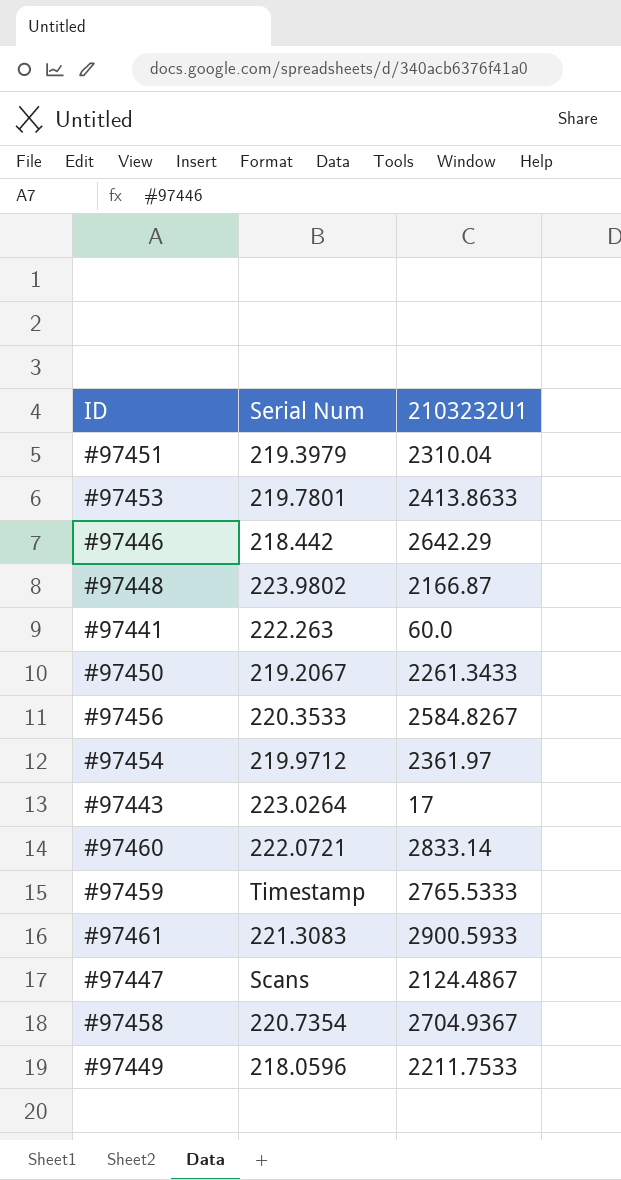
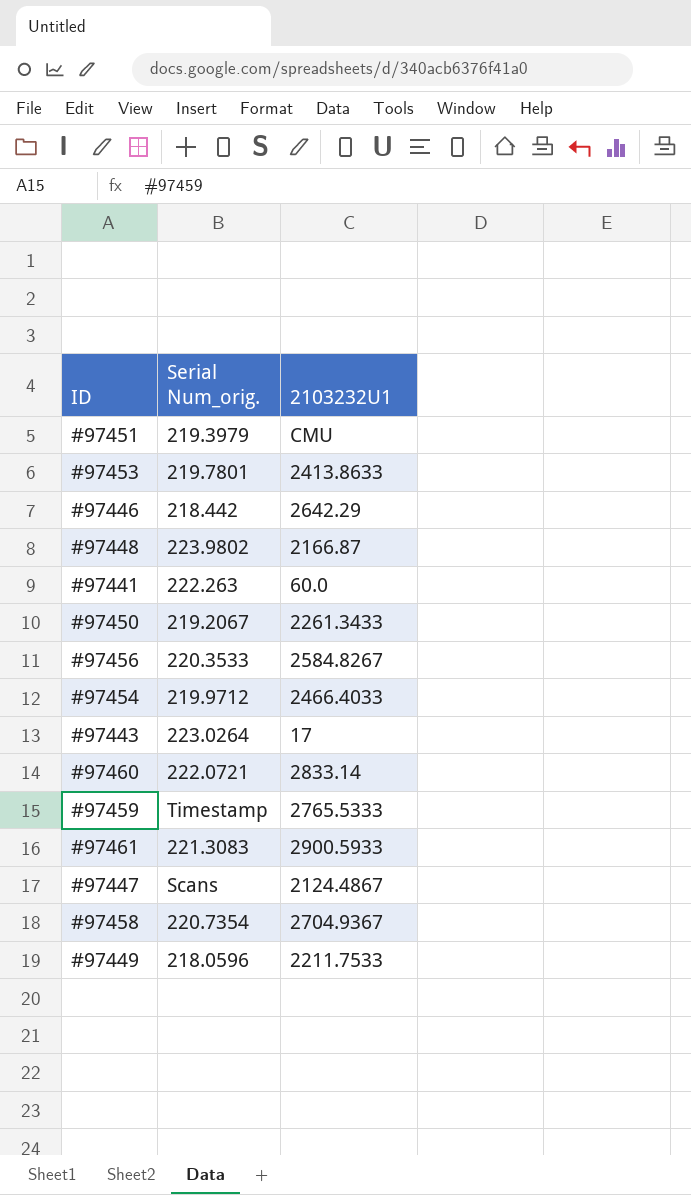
column name: Serial Num -> Serial Num_orig.
#97451 | 2103232U1: 2310.04 -> CMU
#97454 | 2103232U1: 2361.97 -> 2466.4033

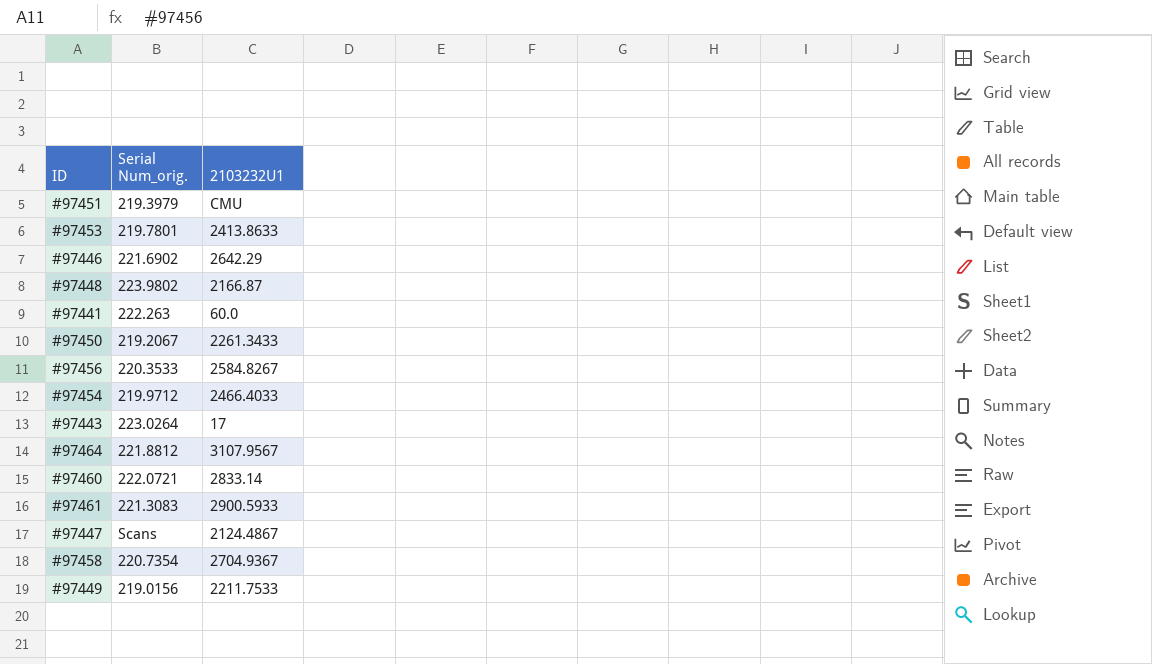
row #97459: Timestamp | 2765.5333 -> none
#97446 | Serial Num_orig.: 218.442 -> 221.6902
row #97464: none -> 221.8812 | 3107.9567
#97449 | Serial Num_orig.: 218.0596 -> 219.0156

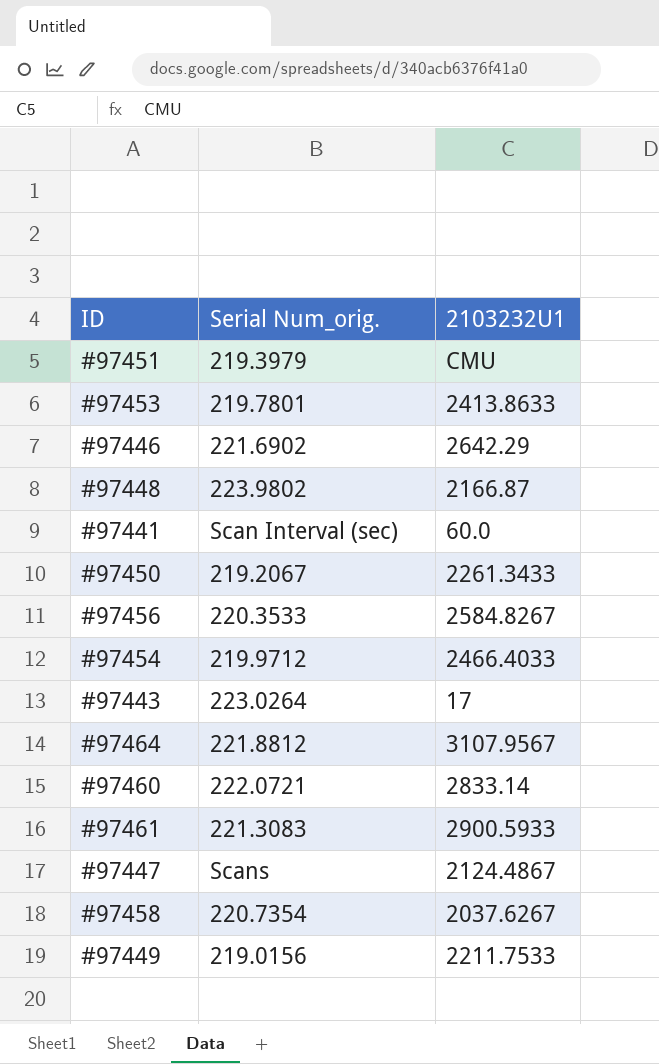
#97441 | Serial Num_orig.: 222.263 -> Scan Interval (sec)
#97458 | 2103232U1: 2704.9367 -> 2037.6267

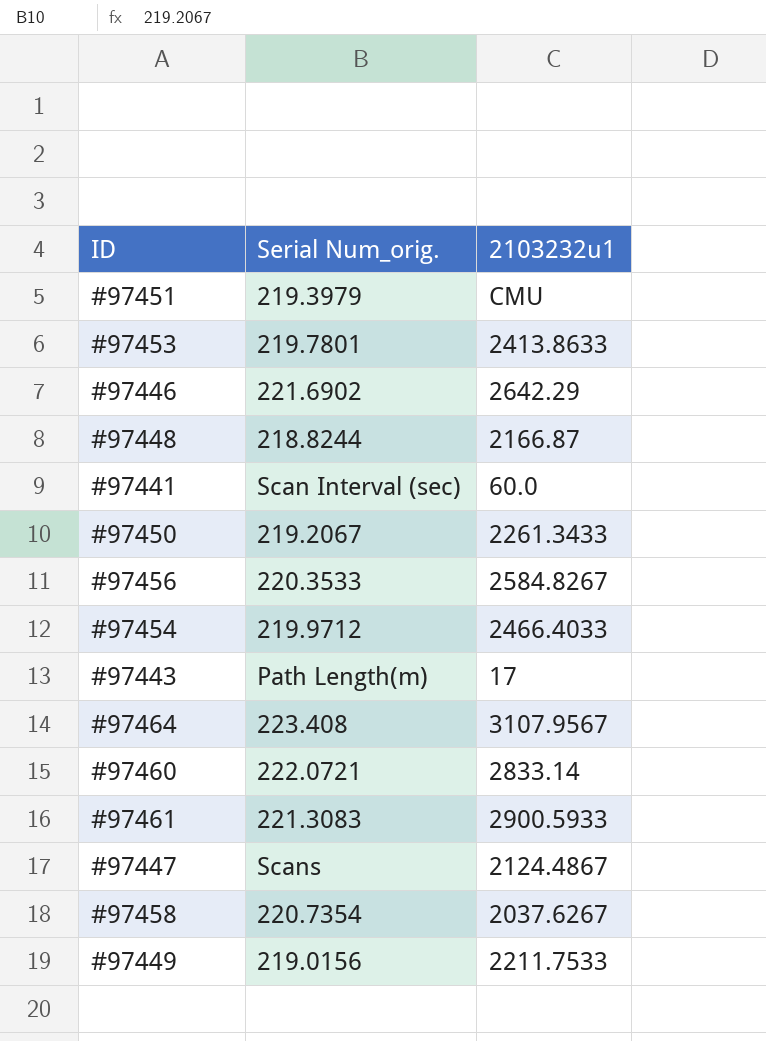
column name: 2103232U1 -> 2103232u1
#97448 | Serial Num_orig.: 223.9802 -> 218.8244
#97443 | Serial Num_orig.: 223.0264 -> Path Length(m)
#97464 | Serial Num_orig.: 221.8812 -> 223.408

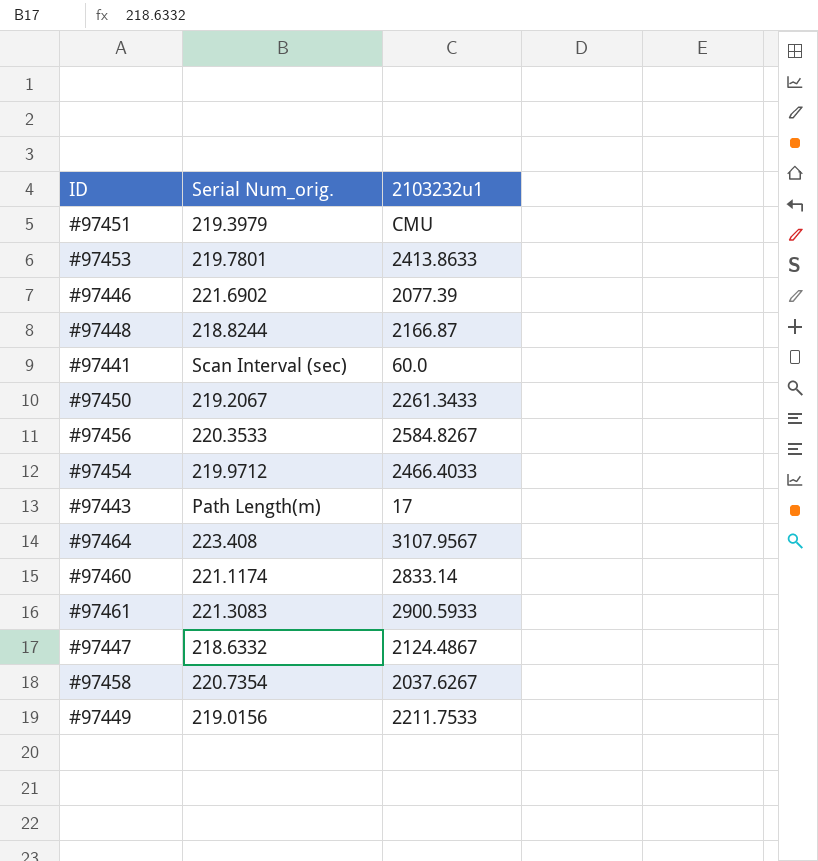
#97446 | 2103232u1: 2642.29 -> 2077.39
#97460 | Serial Num_orig.: 222.0721 -> 221.1174
#97447 | Serial Num_orig.: Scans -> 218.6332

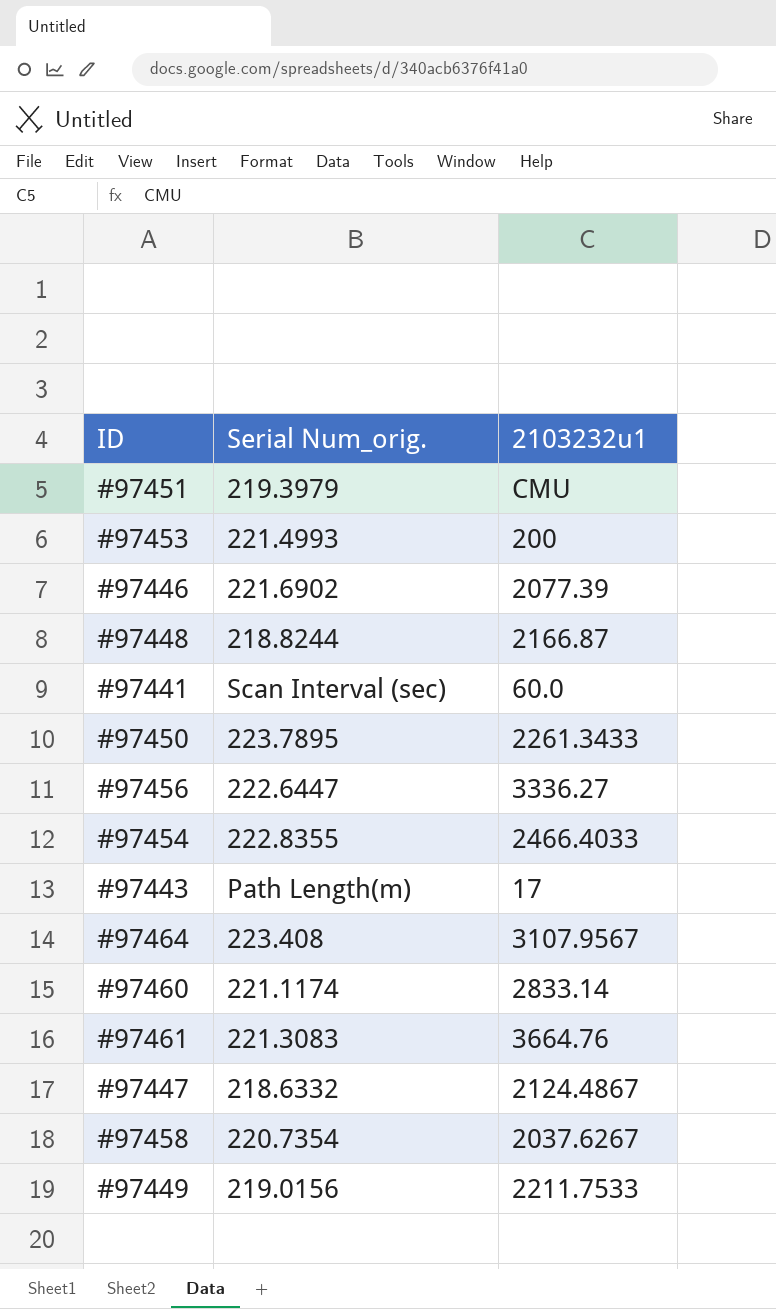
#97453 | Serial Num_orig.: 219.7801 -> 221.4993
#97453 | 2103232u1: 2413.8633 -> 200
#97450 | Serial Num_orig.: 219.2067 -> 223.7895
#97456 | Serial Num_orig.: 220.3533 -> 222.6447
#97456 | 2103232u1: 2584.8267 -> 3336.27
#97454 | Serial Num_orig.: 219.9712 -> 222.8355
#97461 | 2103232u1: 2900.5933 -> 3664.76

